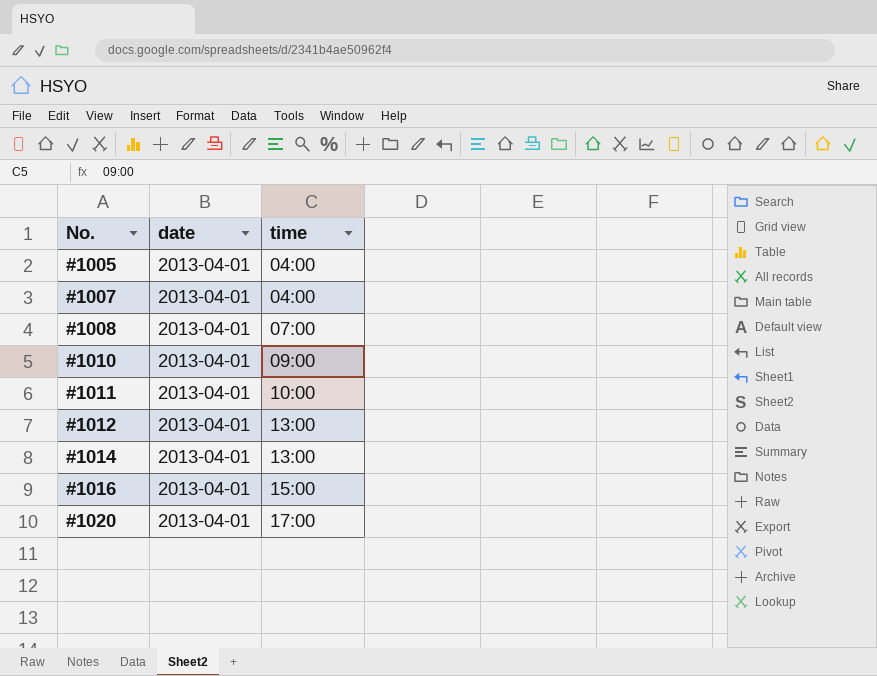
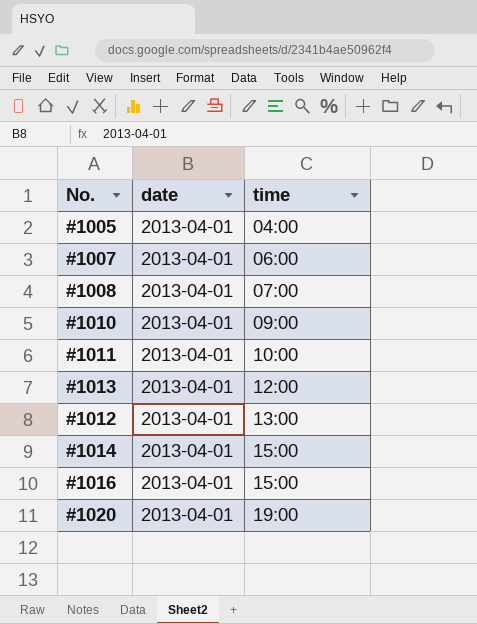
#1007 | time: 04:00 -> 06:00
row #1013: none -> 2013-04-01 | 12:00
#1014 | time: 13:00 -> 15:00
#1020 | time: 17:00 -> 19:00

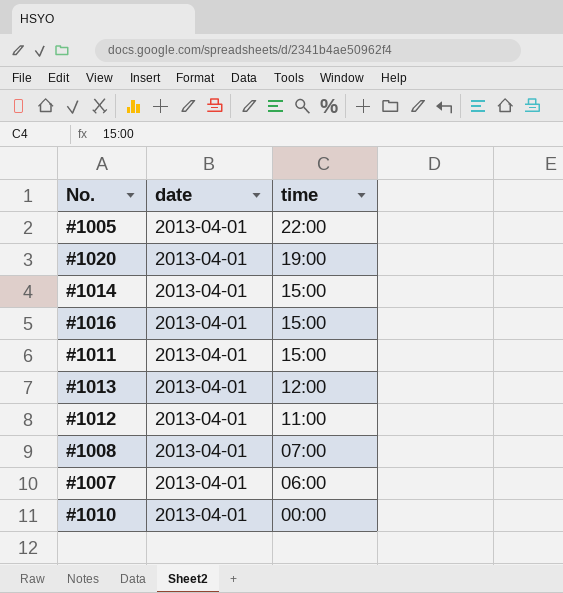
row order: time ascending -> time descending
#1005 | time: 04:00 -> 22:00
#1011 | time: 10:00 -> 15:00
#1012 | time: 13:00 -> 11:00
#1010 | time: 09:00 -> 00:00

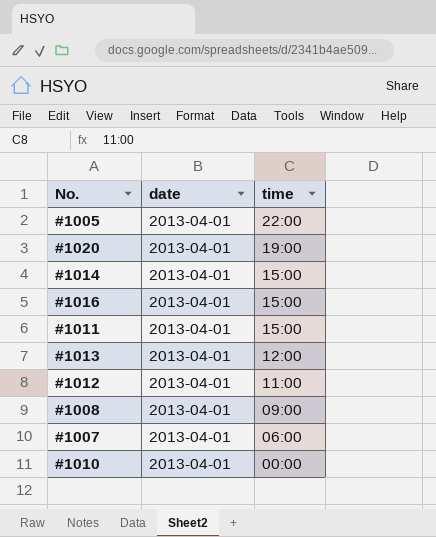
#1008 | time: 07:00 -> 09:00

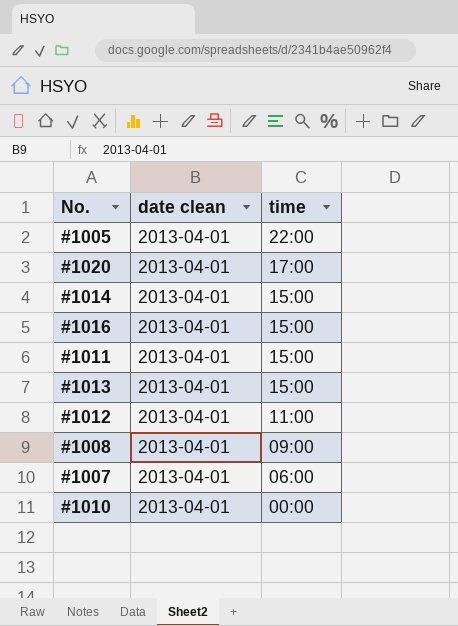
column name: date -> date clean
#1020 | time: 19:00 -> 17:00
#1013 | time: 12:00 -> 15:00

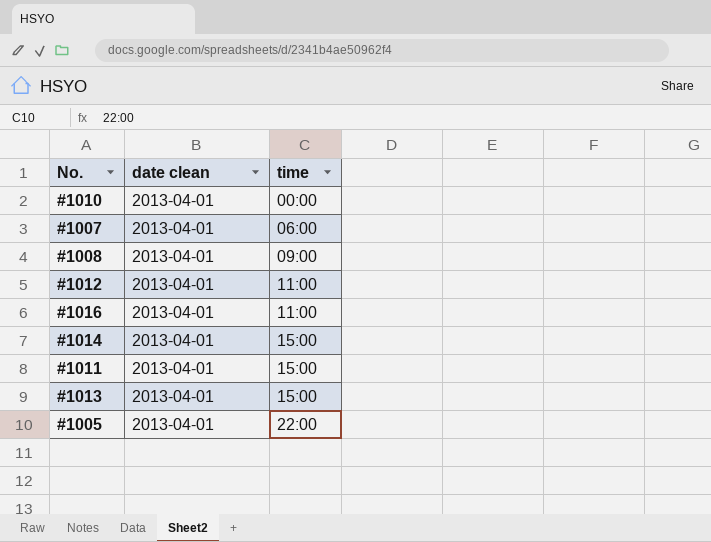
row order: time descending -> time ascending
row #1020: 2013-04-01 | 17:00 -> none
#1016 | time: 15:00 -> 11:00

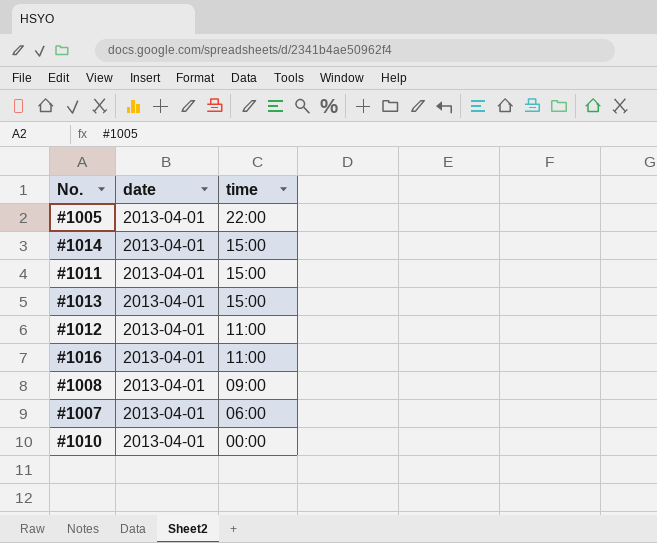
row order: time ascending -> time descending
column name: date clean -> date

